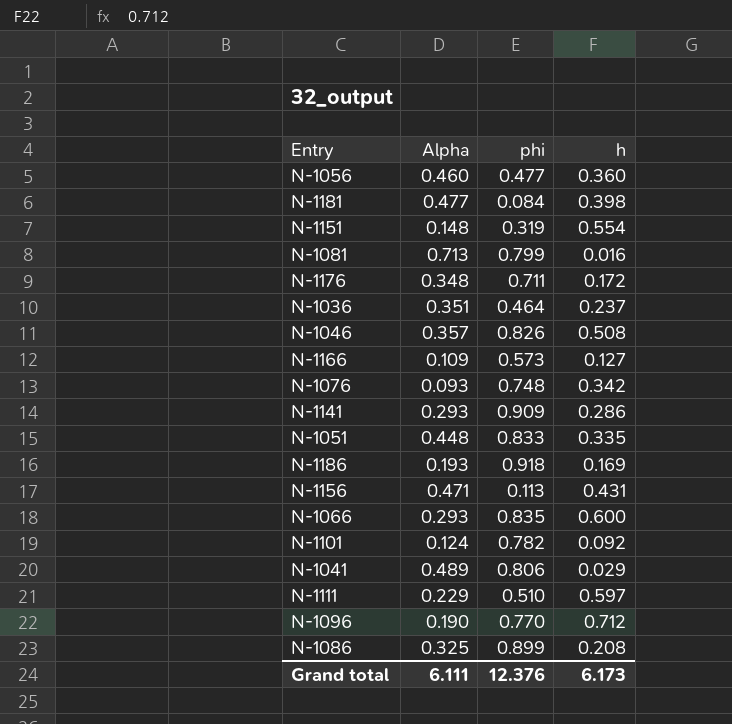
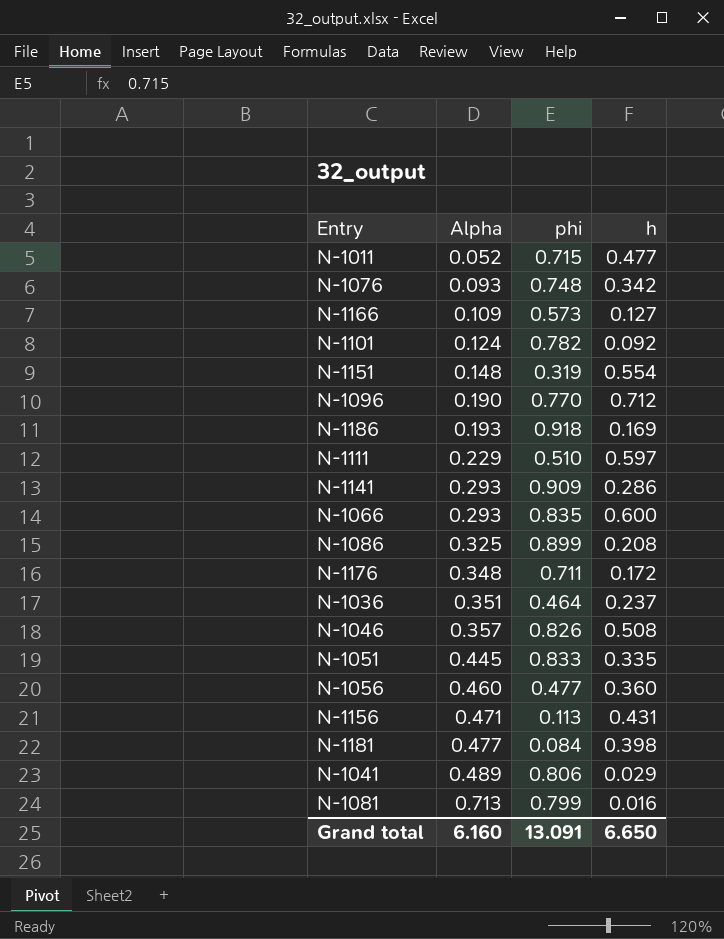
row order: none -> Alpha ascending
row N-1011: none -> 0.052 | 0.715 | 0.477
N-1051 | Alpha: 0.448 -> 0.445
Grand total | Alpha: 6.111 -> 6.160
Grand total | phi: 12.376 -> 13.091
Grand total | h: 6.173 -> 6.650

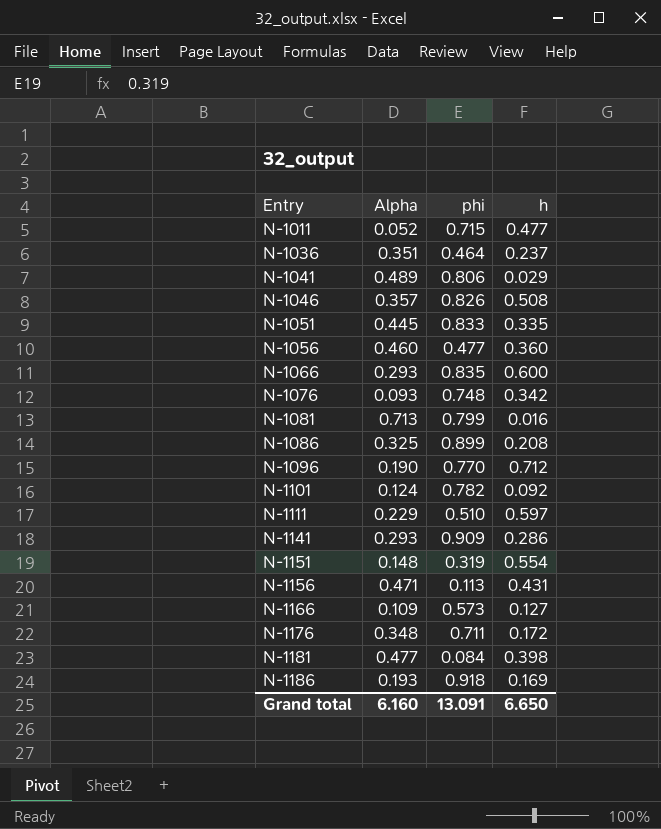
row order: Alpha ascending -> Entry ascending

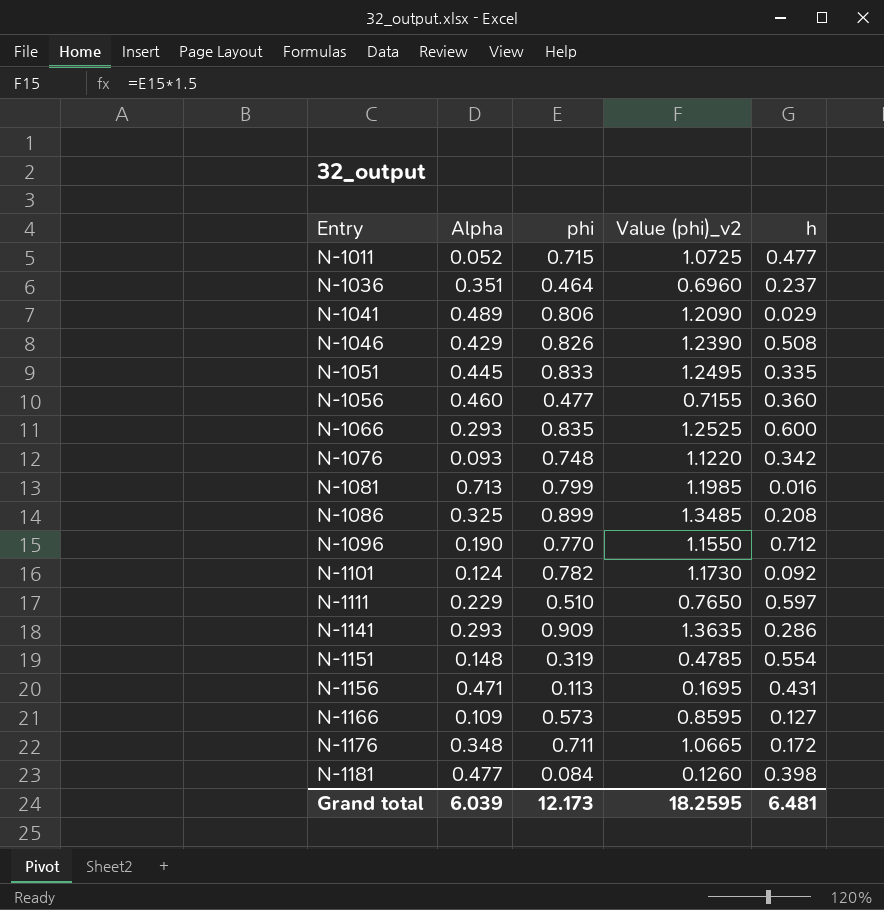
column Value (phi)_v2 | formula: none -> [phi] * 1.5
row N-1186: 0.193 | 0.918 | 0.169 -> none
N-1046 | Alpha: 0.357 -> 0.429
Grand total | Alpha: 6.160 -> 6.039
Grand total | phi: 13.091 -> 12.173
Grand total | h: 6.650 -> 6.481

